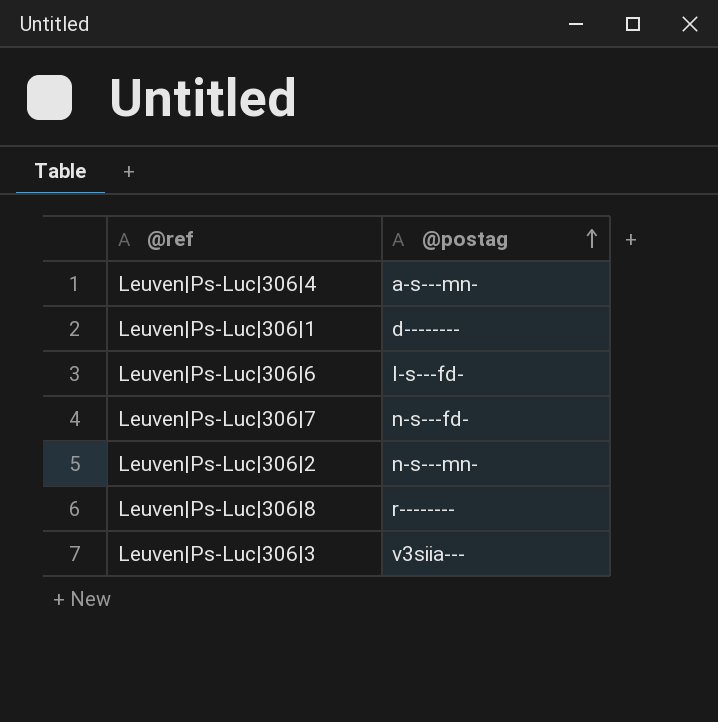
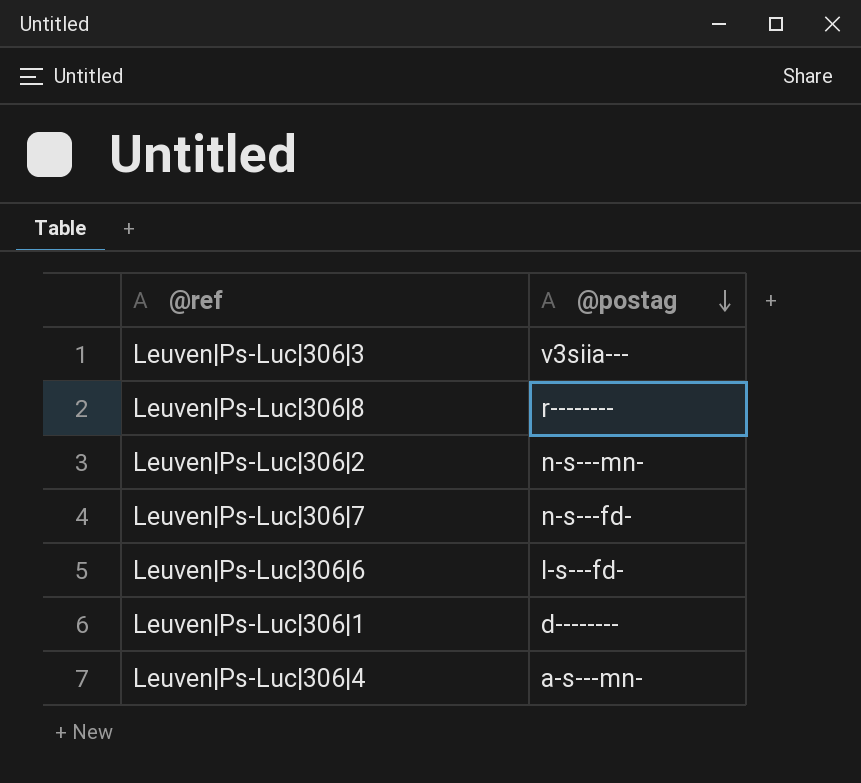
row order: @postag ascending -> @postag descending

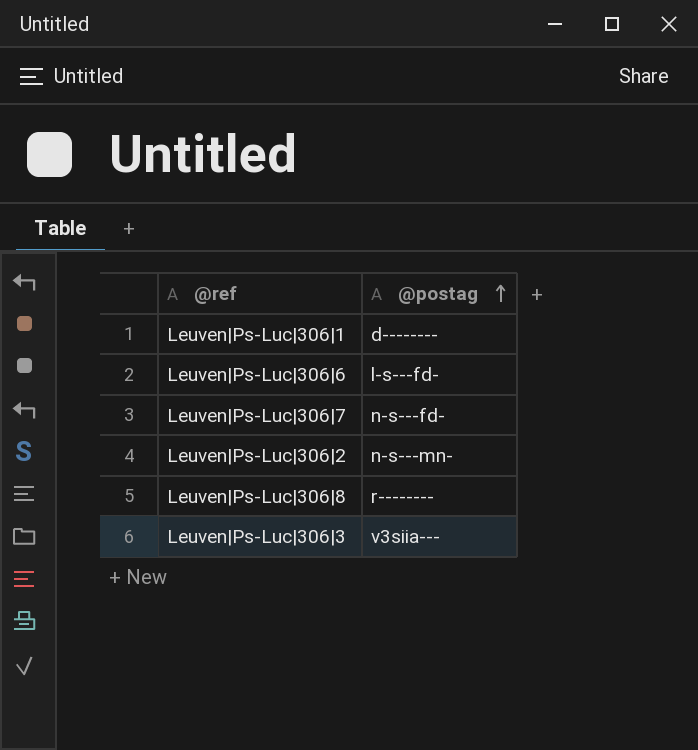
row order: @postag descending -> @postag ascending
row Leuven|Ps-Luc|306|4: a-s---mn- -> none

